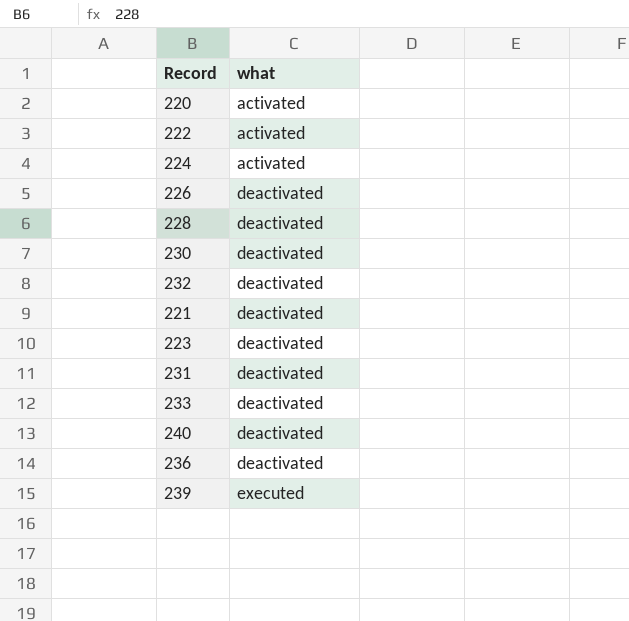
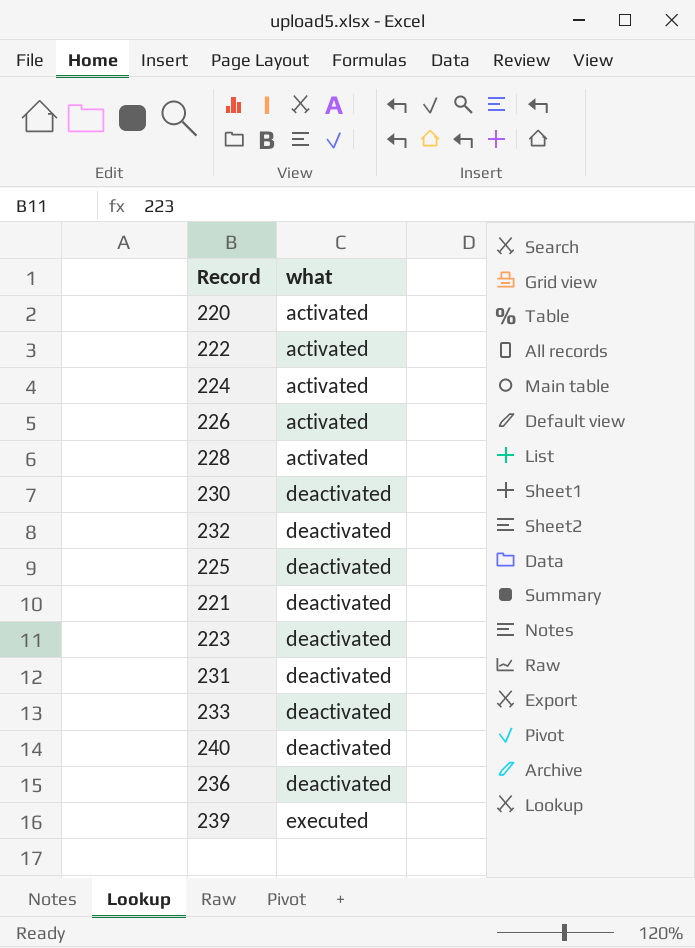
226 | what: deactivated -> activated
228 | what: deactivated -> activated
row 225: none -> deactivated

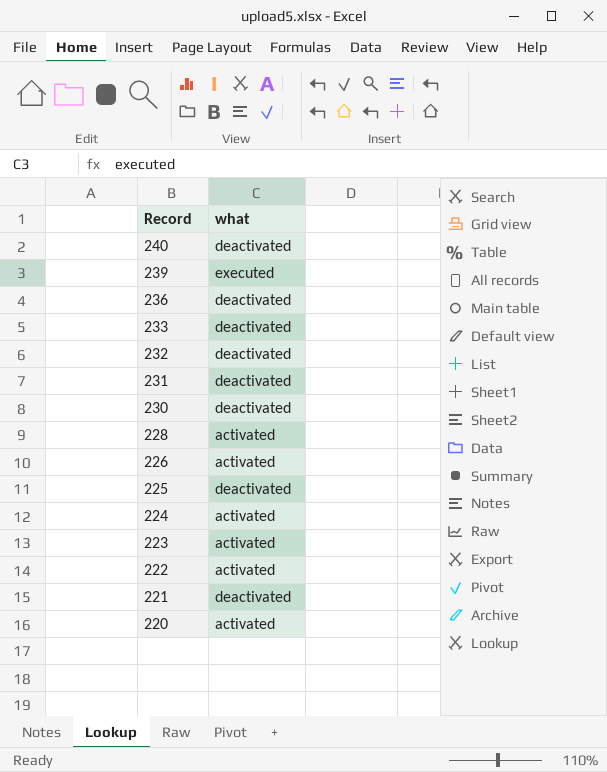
row order: what ascending -> Record descending
223 | what: deactivated -> activated

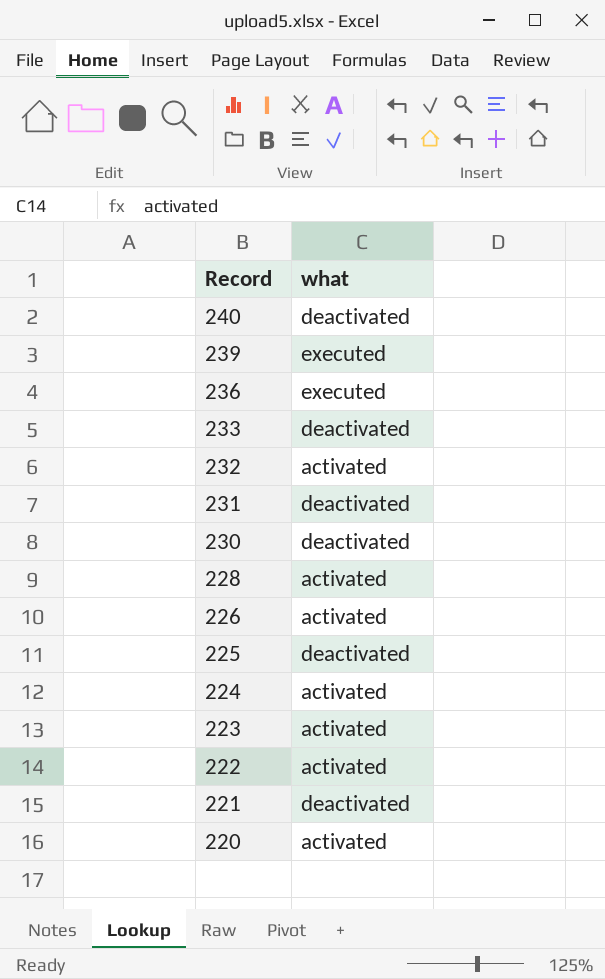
236 | what: deactivated -> executed
232 | what: deactivated -> activated

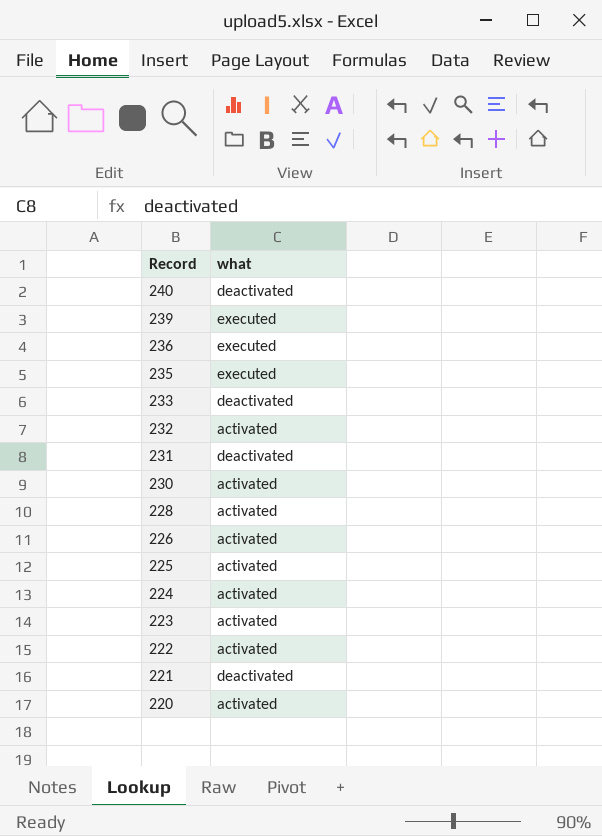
row 235: none -> executed
230 | what: deactivated -> activated
225 | what: deactivated -> activated

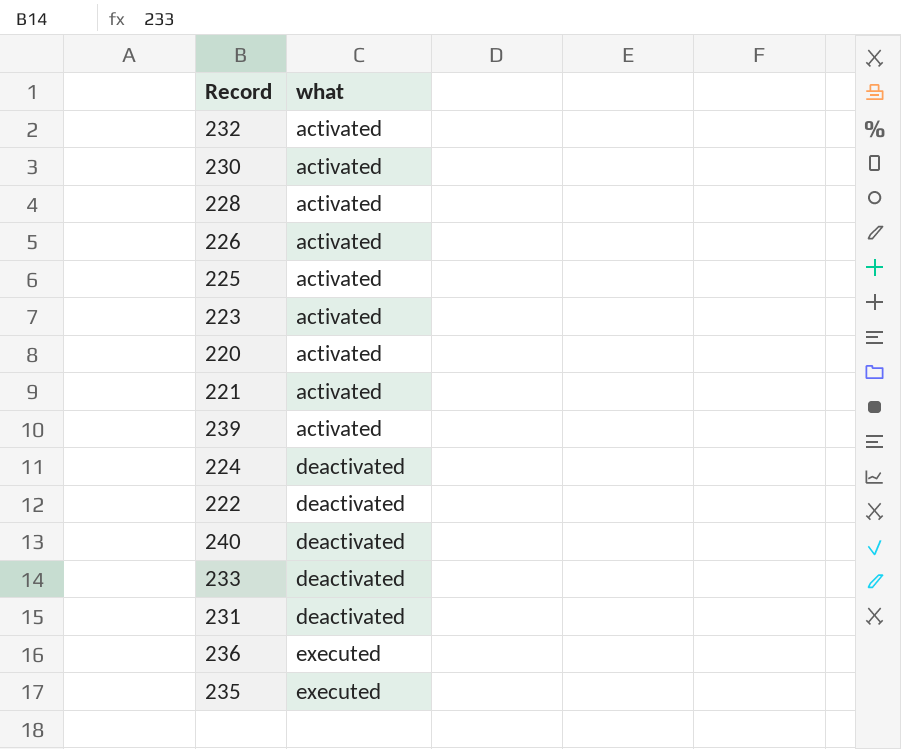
row order: Record descending -> what ascending
221 | what: deactivated -> activated
239 | what: executed -> activated
224 | what: activated -> deactivated
222 | what: activated -> deactivated

